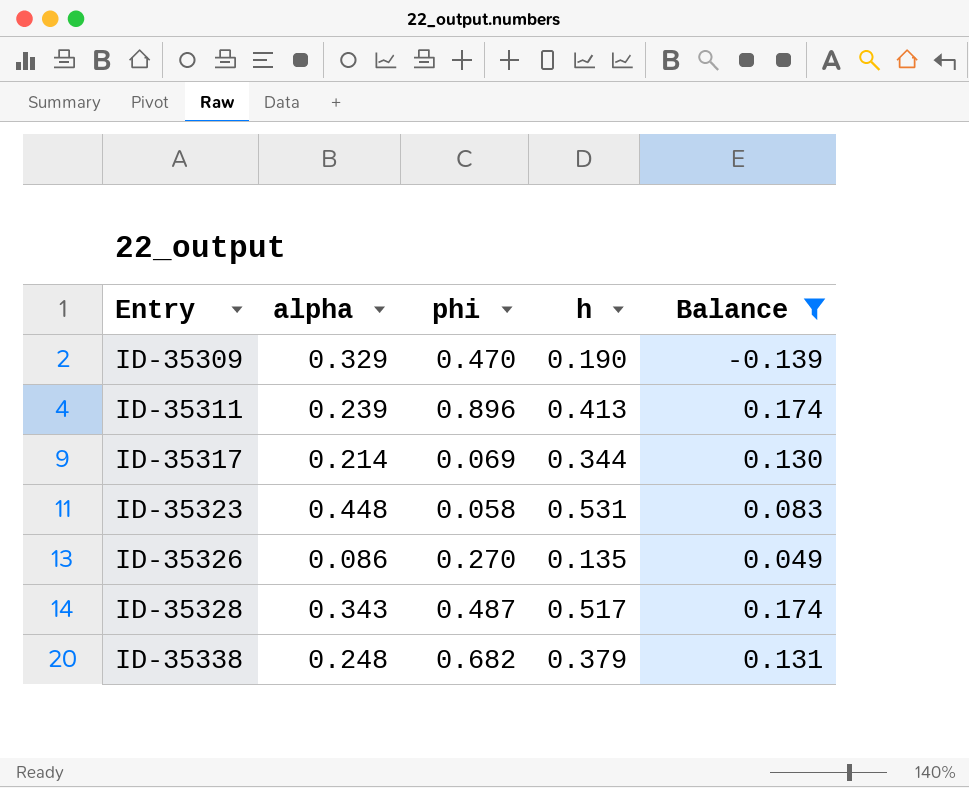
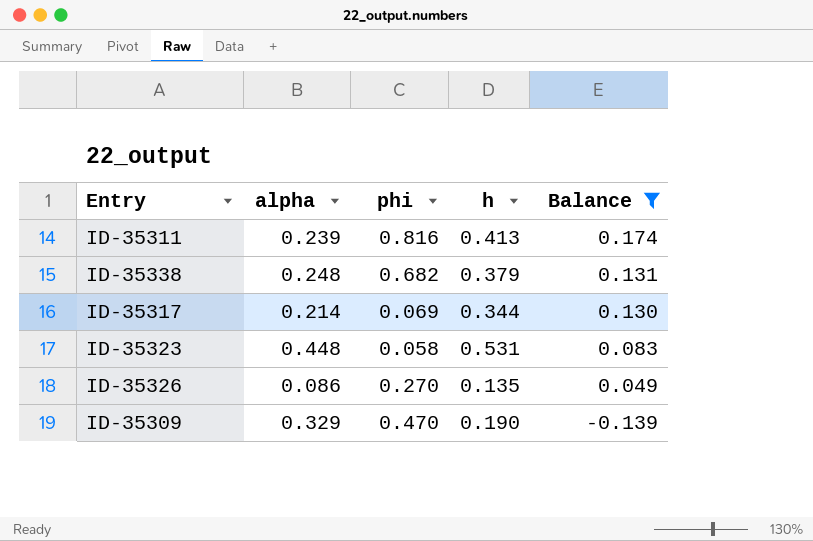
row order: Entry ascending -> Balance descending
row ID-35328: 0.343 | 0.487 | 0.517 | 0.174 -> none
ID-35311 | phi: 0.896 -> 0.816

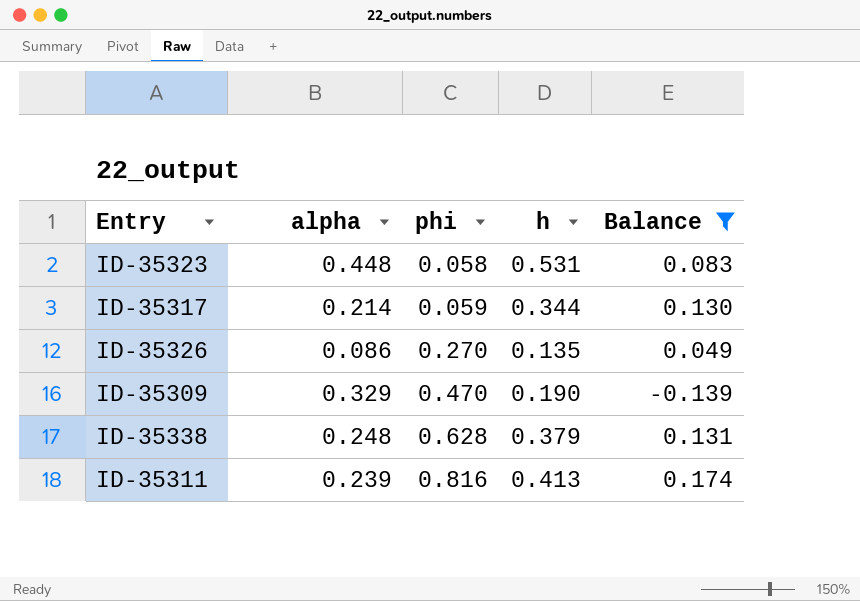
row order: Balance descending -> phi ascending
ID-35317 | phi: 0.069 -> 0.059
ID-35338 | phi: 0.682 -> 0.628

